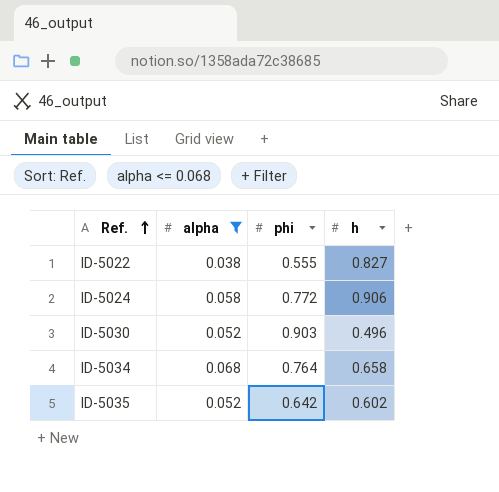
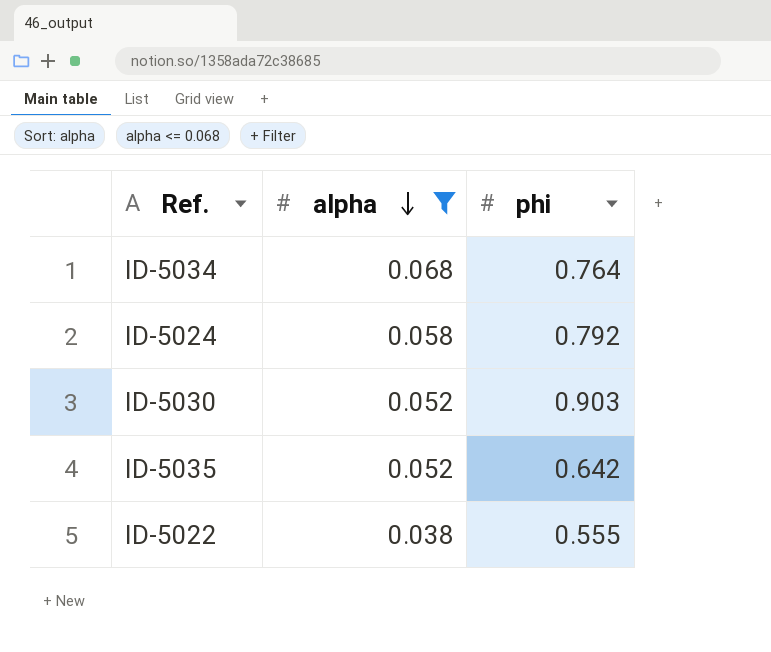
row order: Ref. ascending -> alpha descending
column h | position: 4 -> none
ID-5024 | phi: 0.772 -> 0.792

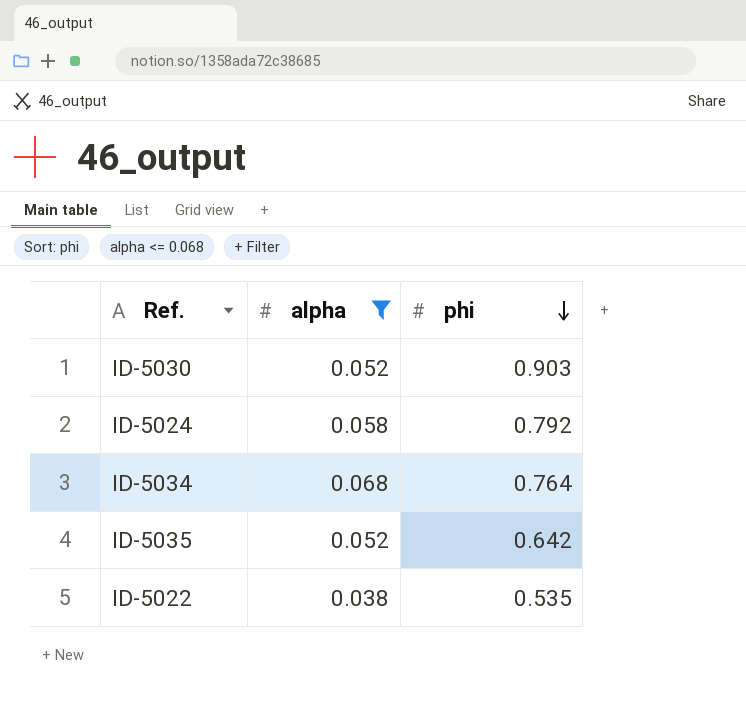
row order: alpha descending -> phi descending
ID-5022 | phi: 0.555 -> 0.535

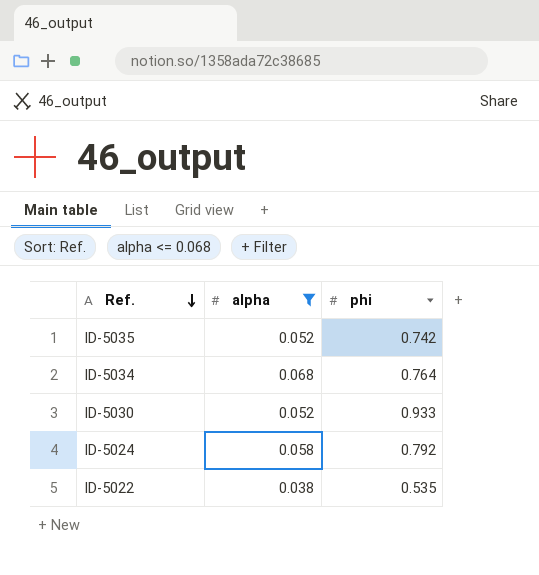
row order: phi descending -> Ref. descending
ID-5035 | phi: 0.642 -> 0.742
ID-5030 | phi: 0.903 -> 0.933

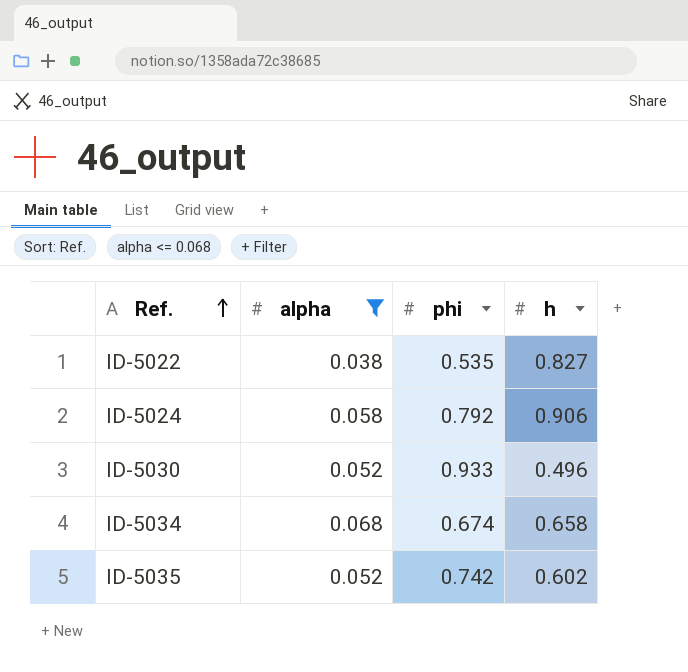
row order: Ref. descending -> Ref. ascending
column h | position: none -> 4
ID-5034 | phi: 0.764 -> 0.674

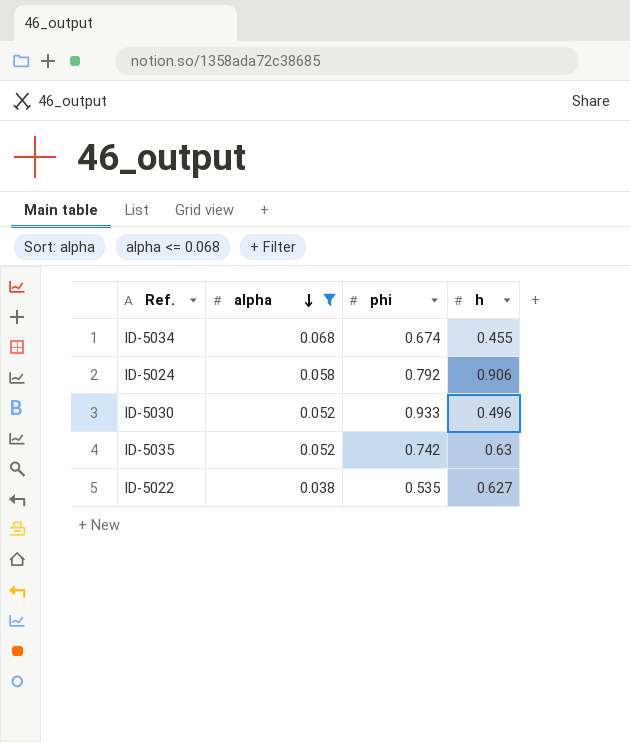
row order: Ref. ascending -> alpha descending
ID-5034 | h: 0.658 -> 0.455
ID-5035 | h: 0.602 -> 0.63
ID-5022 | h: 0.827 -> 0.627

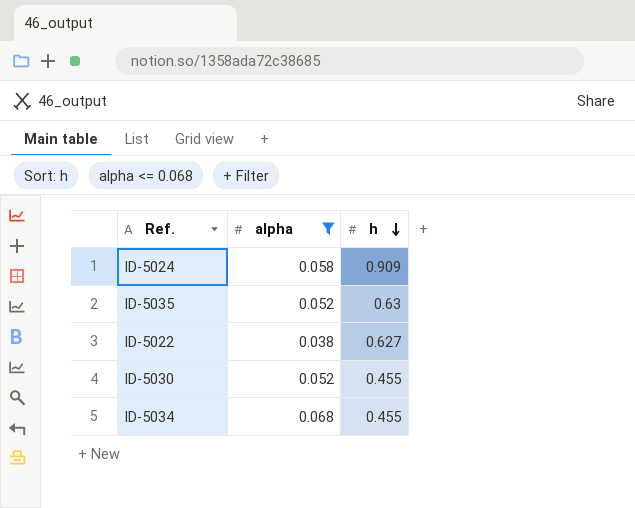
row order: alpha descending -> h descending
column phi | position: 3 -> none
ID-5024 | h: 0.906 -> 0.909
ID-5030 | h: 0.496 -> 0.455

